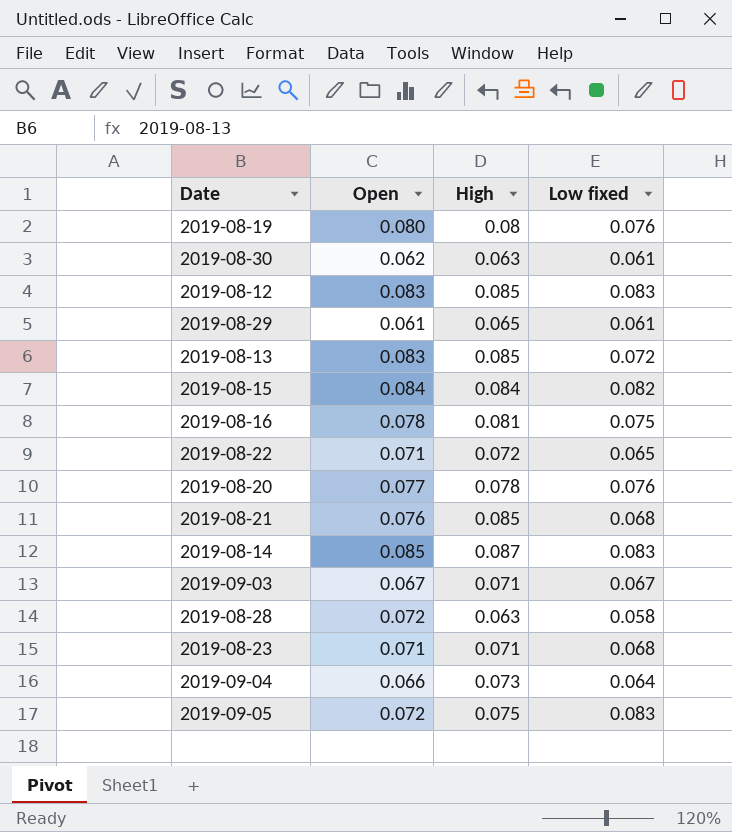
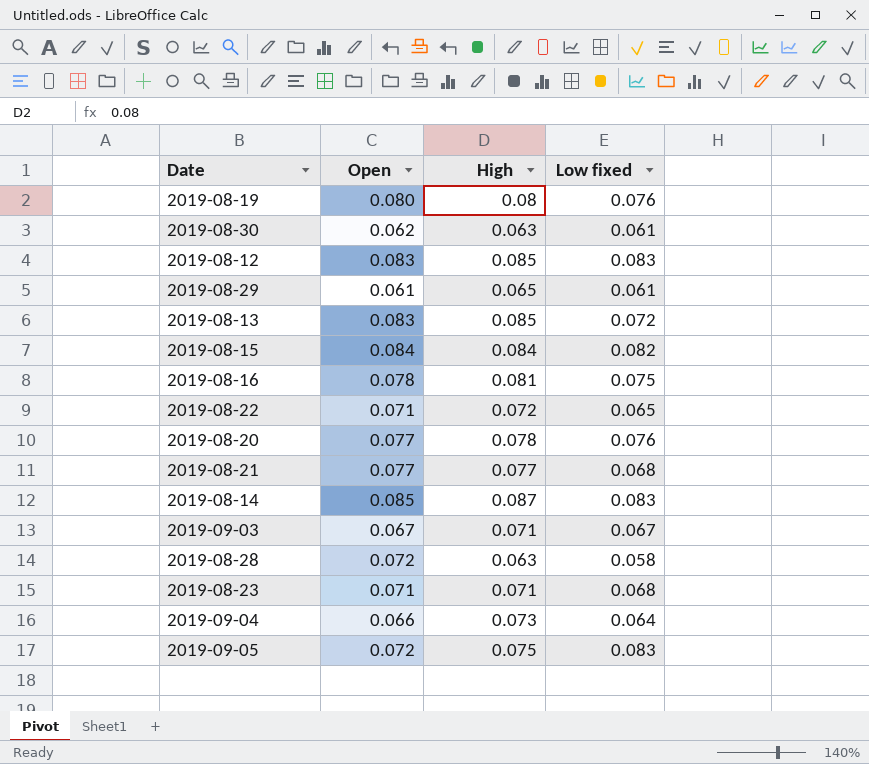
2019-08-21 | Open: 0.076 -> 0.077
2019-08-21 | High: 0.085 -> 0.077

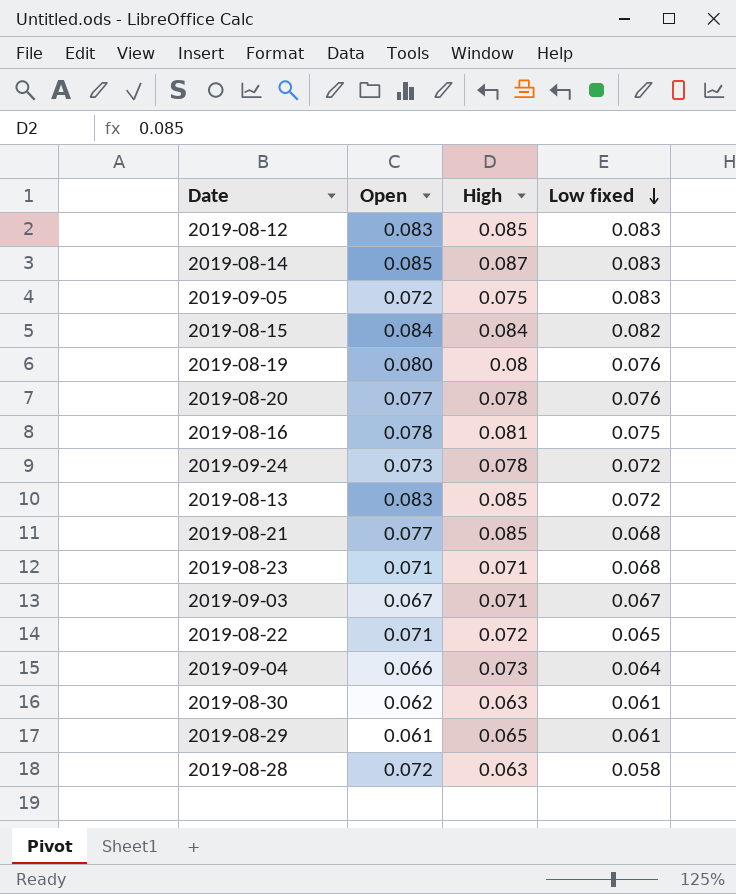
row order: none -> Low fixed descending
row 2019-09-24: none -> 0.073 | 0.078 | 0.072
2019-08-21 | High: 0.077 -> 0.085

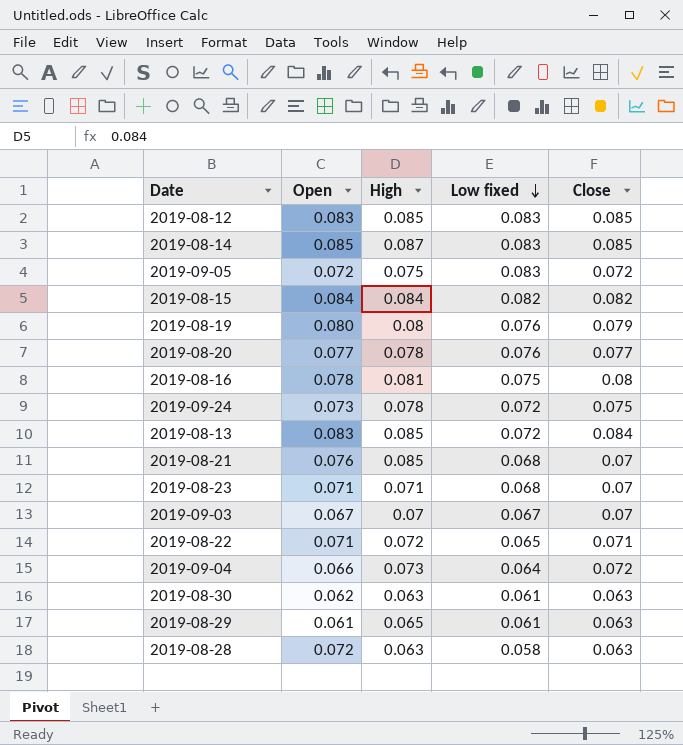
column Close | position: none -> 5
2019-08-21 | Open: 0.077 -> 0.076
2019-09-03 | High: 0.071 -> 0.07

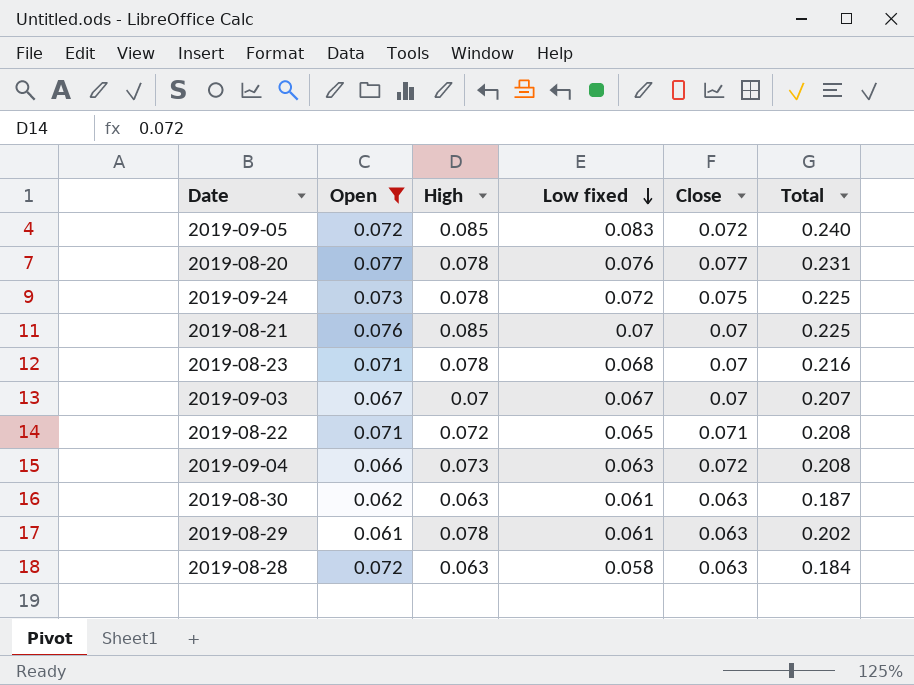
filter: none -> Open <= 0.077
column Total | formula: none -> [High] + [Low fixed] + [Close]
2019-09-05 | High: 0.075 -> 0.085
2019-08-21 | Low fixed: 0.068 -> 0.07
2019-08-23 | High: 0.071 -> 0.078
2019-09-04 | Low fixed: 0.064 -> 0.063
2019-08-29 | High: 0.065 -> 0.078

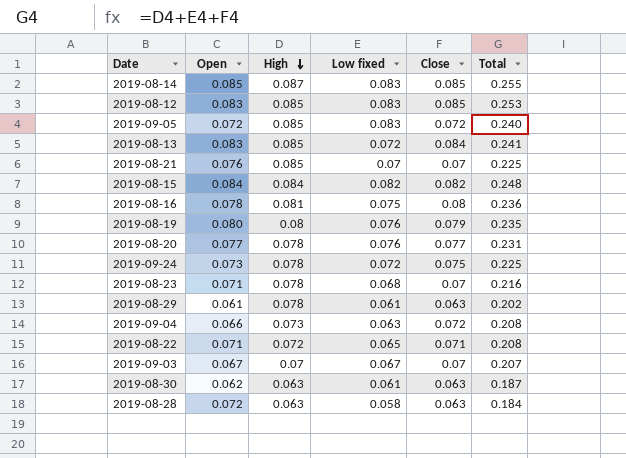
filter: Open <= 0.077 -> none
row order: Low fixed descending -> High descending

